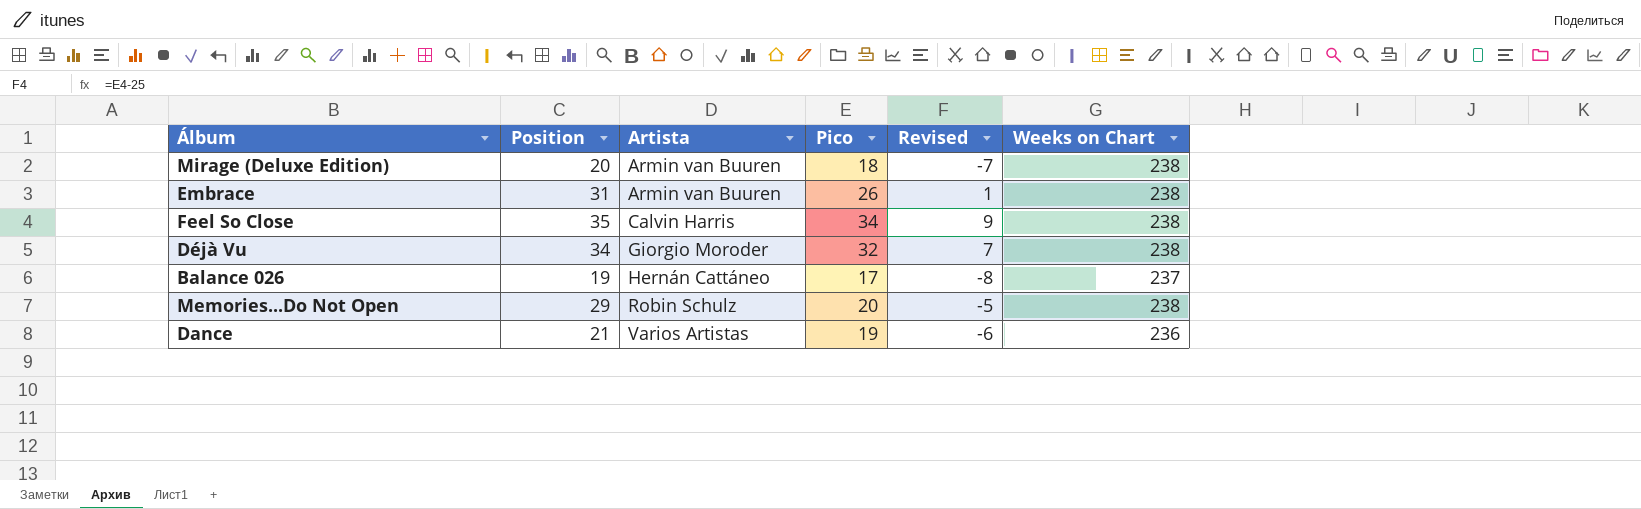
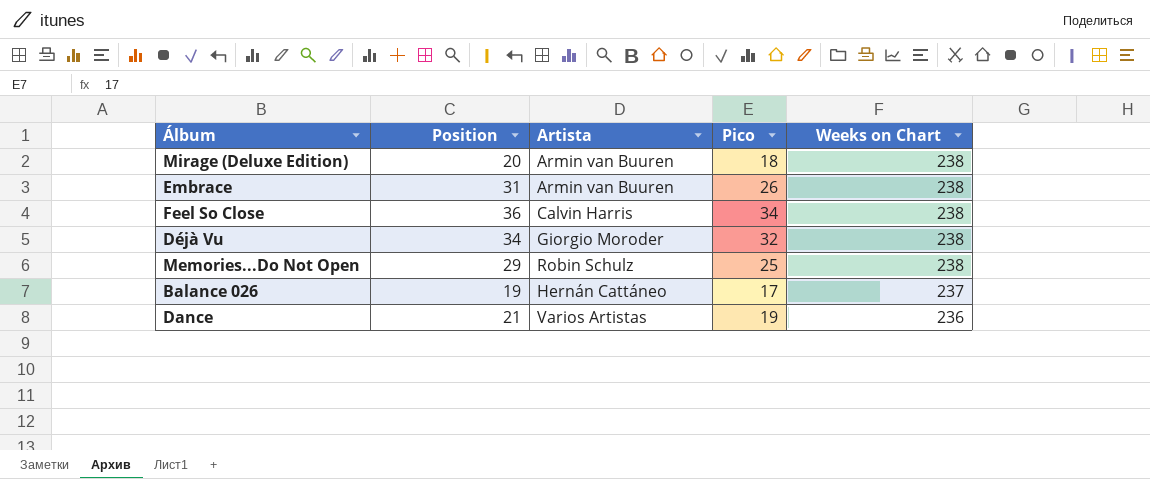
row order: Artista ascending -> Weeks on Chart descending
column Revised | formula: [Pico] - 25 -> none
Feel So Close | Position: 35 -> 36
Memories...Do Not Open | Pico: 20 -> 25

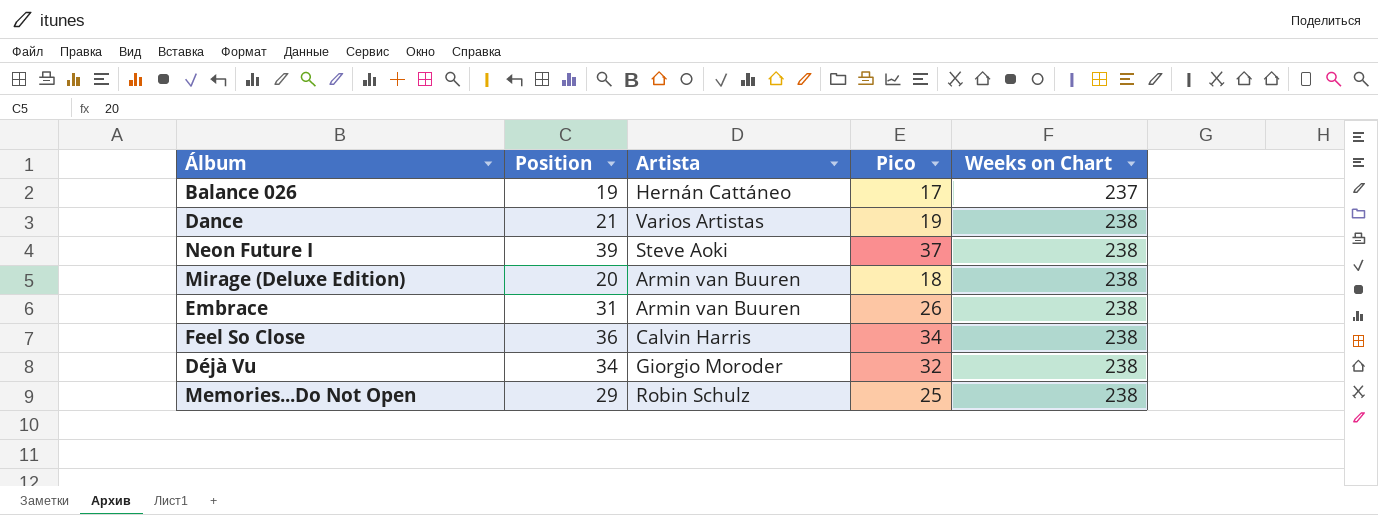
row order: Weeks on Chart descending -> Weeks on Chart ascending
Dance | Weeks on Chart: 236 -> 238
row Neon Future I: none -> 39 | Steve Aoki | 37 | 238

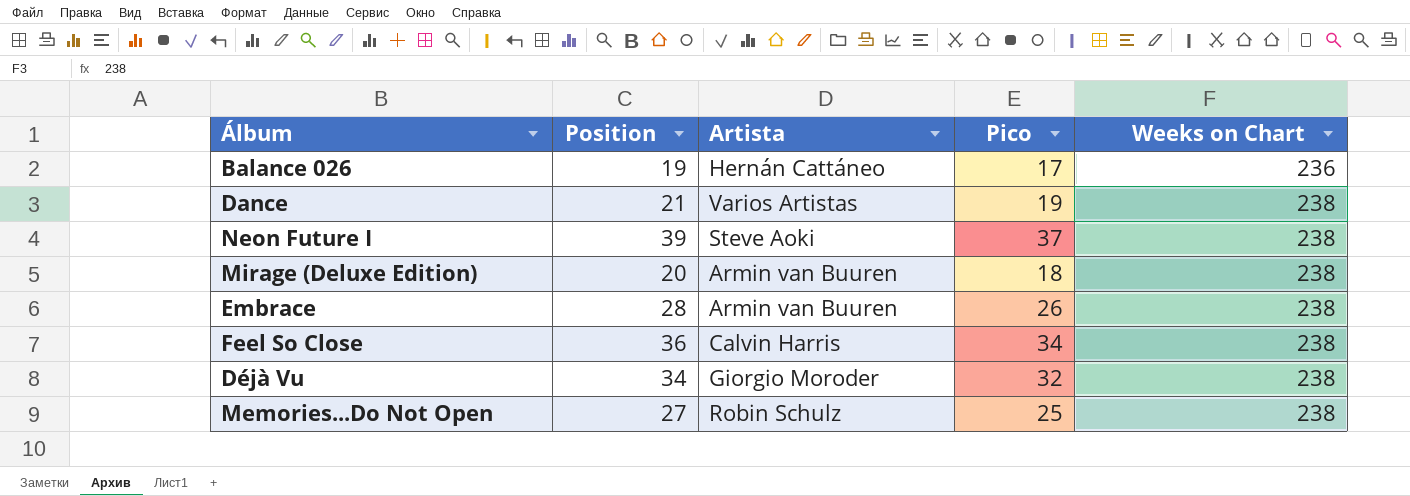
Balance 026 | Weeks on Chart: 237 -> 236
Embrace | Position: 31 -> 28
Memories...Do Not Open | Position: 29 -> 27

